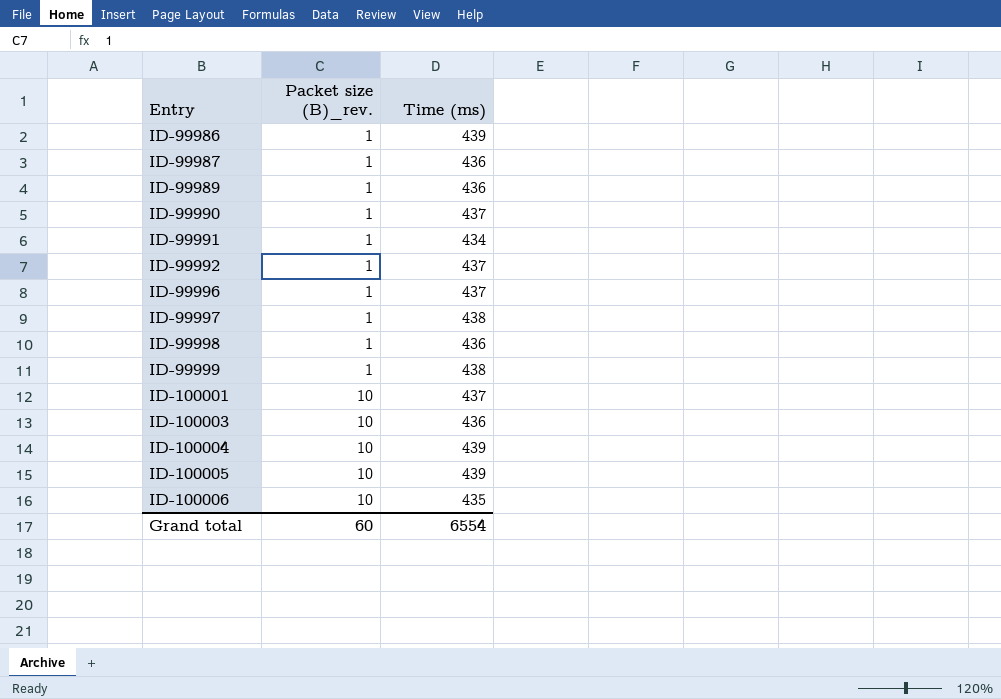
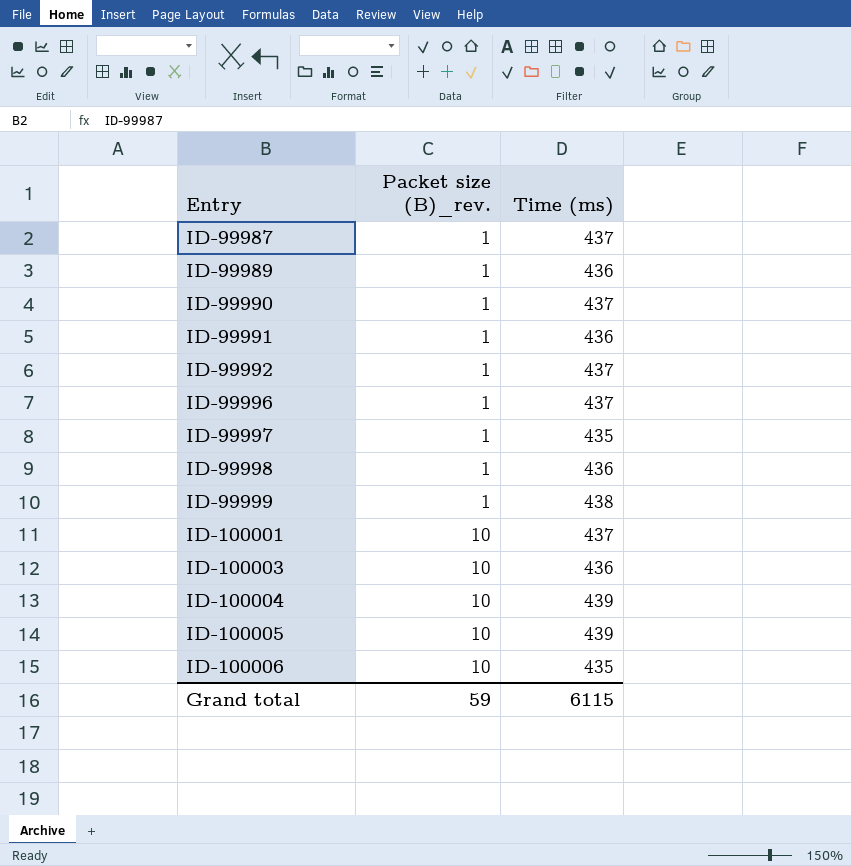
row ID-99986: 1 | 439 -> none
ID-99987 | Time (ms): 436 -> 437
ID-99991 | Time (ms): 434 -> 436
ID-99997 | Time (ms): 438 -> 435
Grand total | Packet size (B)_rev.: 60 -> 59
Grand total | Time (ms): 6554 -> 6115

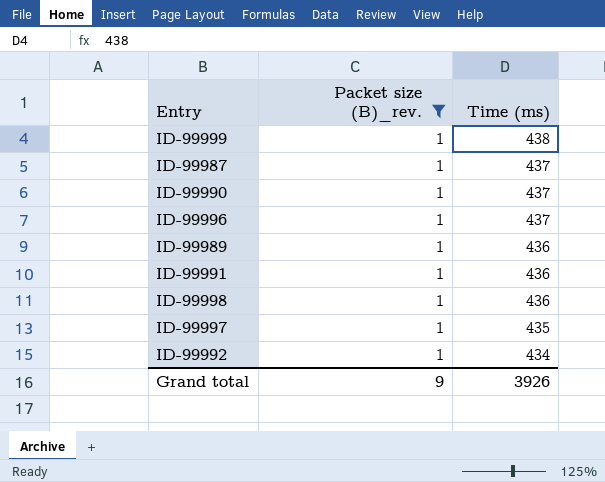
filter: none -> Packet size (B)_rev. = 1
row order: Entry ascending -> Time (ms) descending
ID-99992 | Time (ms): 437 -> 434
Grand total | Packet size (B)_rev.: 59 -> 9
Grand total | Time (ms): 6115 -> 3926

